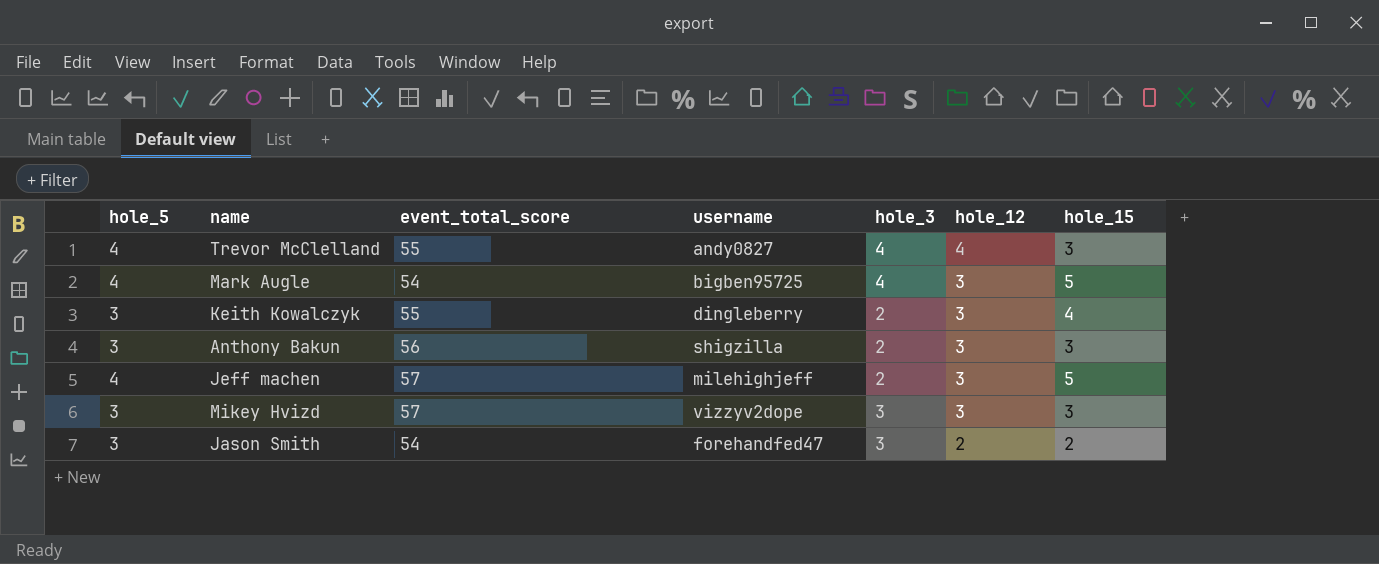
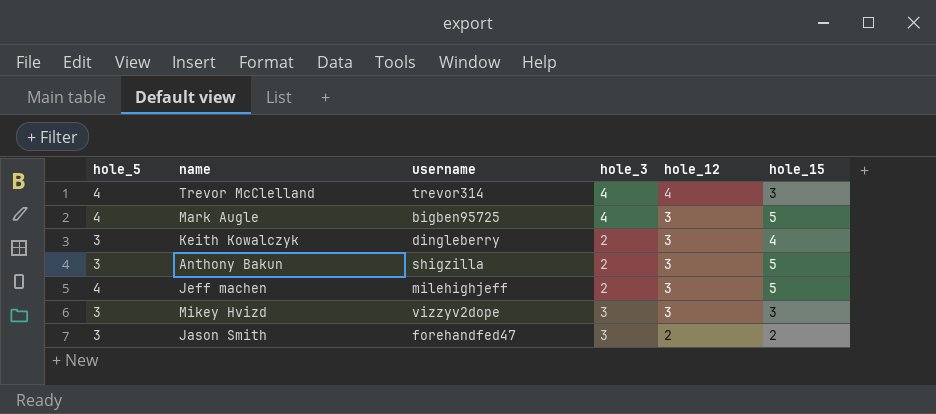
column event_total_score | position: 3 -> none
Trevor McClelland | username: andy0827 -> trevor314
Anthony Bakun | hole_15: 3 -> 5

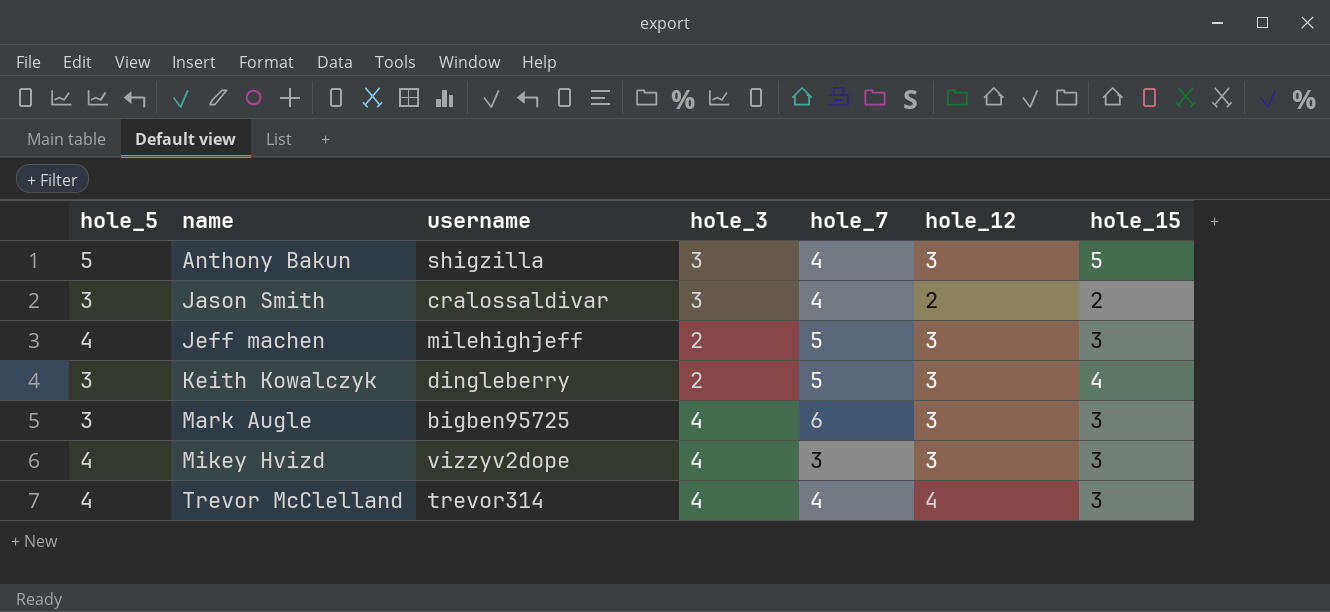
row order: hole_12 descending -> name ascending
column hole_7 | position: none -> 5
Anthony Bakun | hole_5: 3 -> 5
Anthony Bakun | hole_3: 2 -> 3
Jason Smith | username: forehandfed47 -> cralossaldivar
Jeff machen | hole_15: 5 -> 3
Mark Augle | hole_5: 4 -> 3
Mark Augle | hole_15: 5 -> 3
Mikey Hvizd | hole_5: 3 -> 4
Mikey Hvizd | hole_3: 3 -> 4

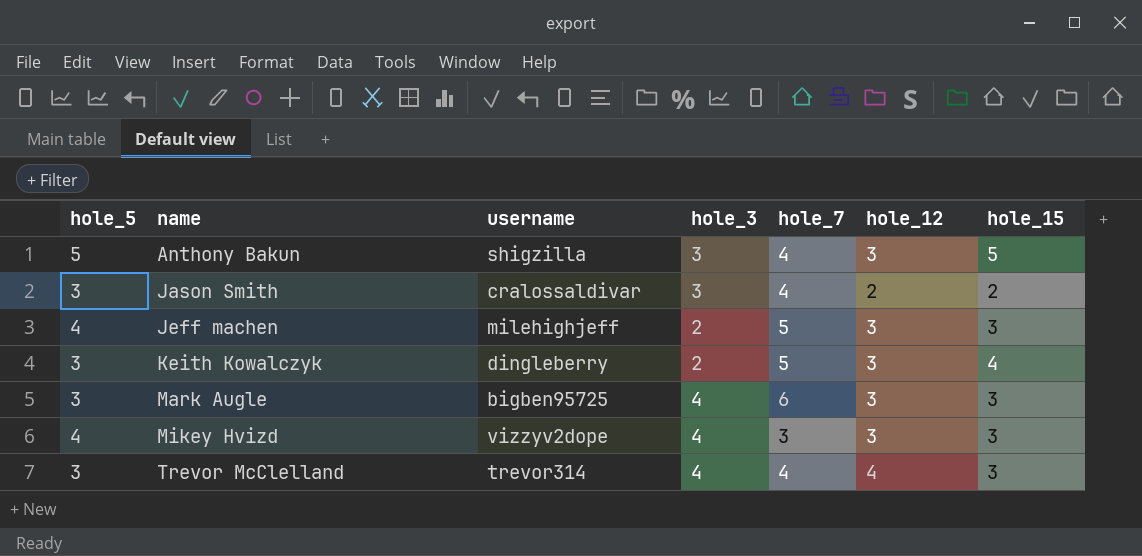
Trevor McClelland | hole_5: 4 -> 3

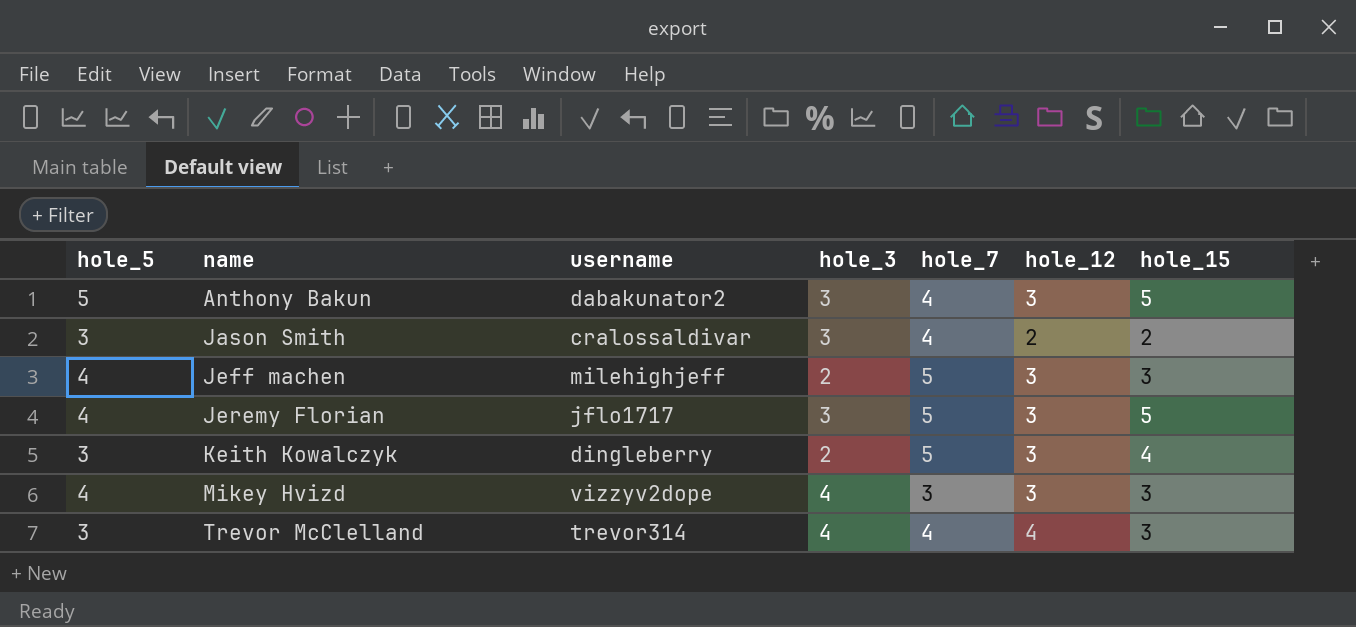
row Mark Augle: 3 | bigben95725 | 4 | 6 | 3 | 3 -> none
Anthony Bakun | username: shigzilla -> dabakunator2
row Jeremy Florian: none -> 4 | jflo1717 | 3 | 5 | 3 | 5

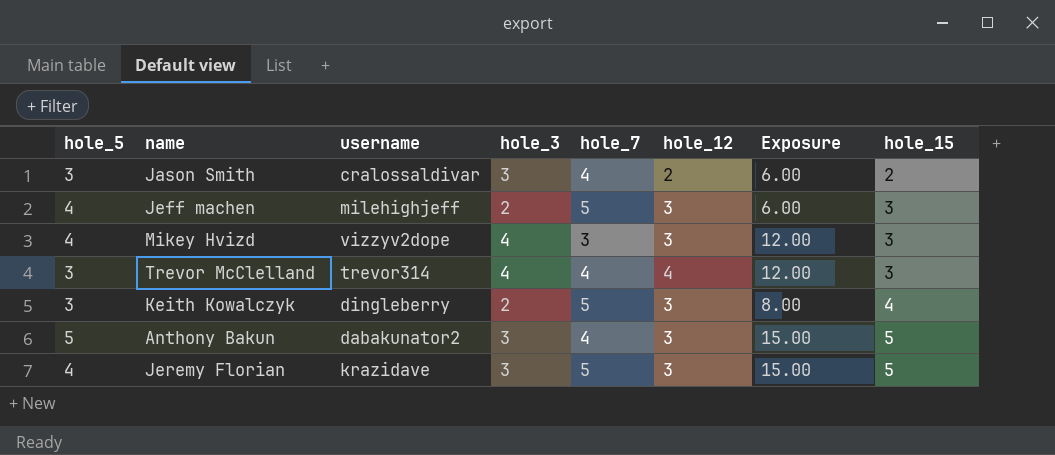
row order: name ascending -> hole_15 ascending
column Exposure | formula: none -> [hole_3] * [hole_15]
Jeremy Florian | username: jflo1717 -> krazidave

